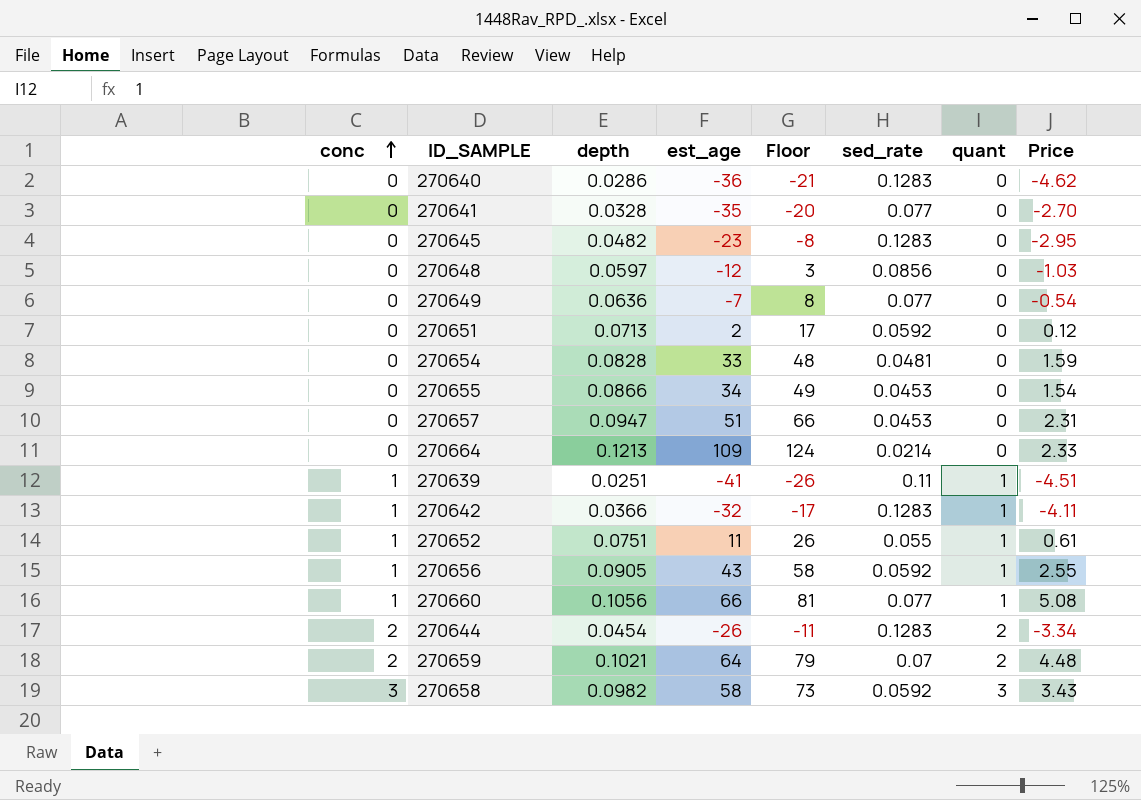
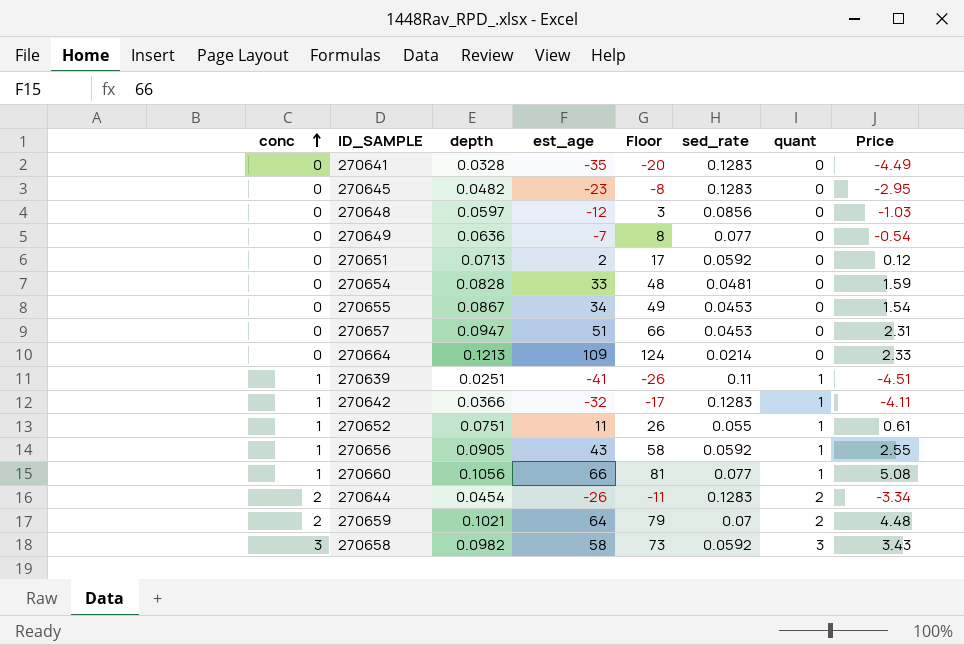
row 270640: 0 | 0.0286 | -36 | -21 | 0.1283 | 0 | -4.62 -> none
270641 | sed_rate: 0.077 -> 0.1283
270641 | Price: -2.70 -> -4.49
270655 | depth: 0.0866 -> 0.0867

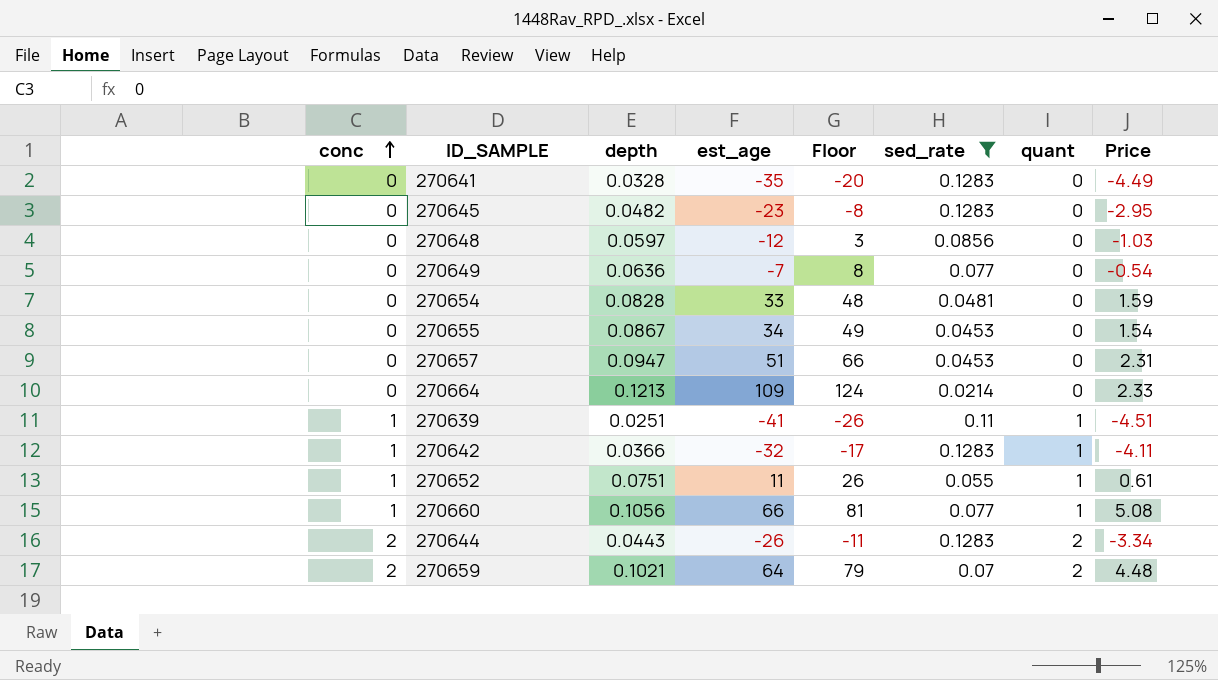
filter: none -> sed_rate != 0.0592
270644 | depth: 0.0454 -> 0.0443

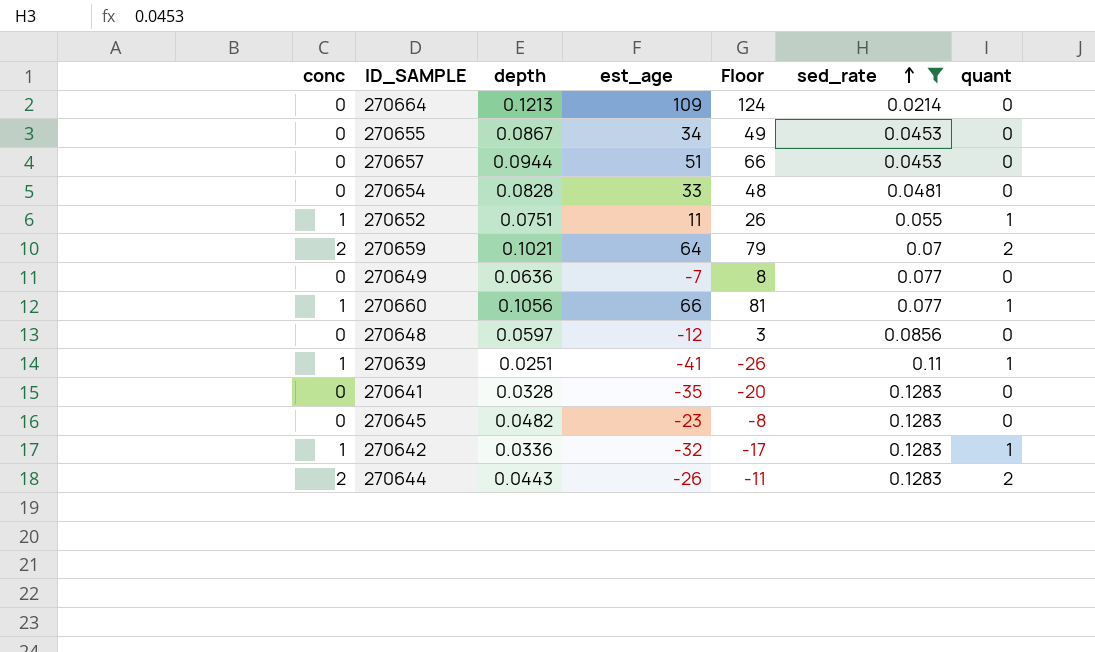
row order: conc ascending -> sed_rate ascending
column Price | formula: [est_age] * [sed_rate] -> none
270657 | depth: 0.0947 -> 0.0944
270642 | depth: 0.0366 -> 0.0336

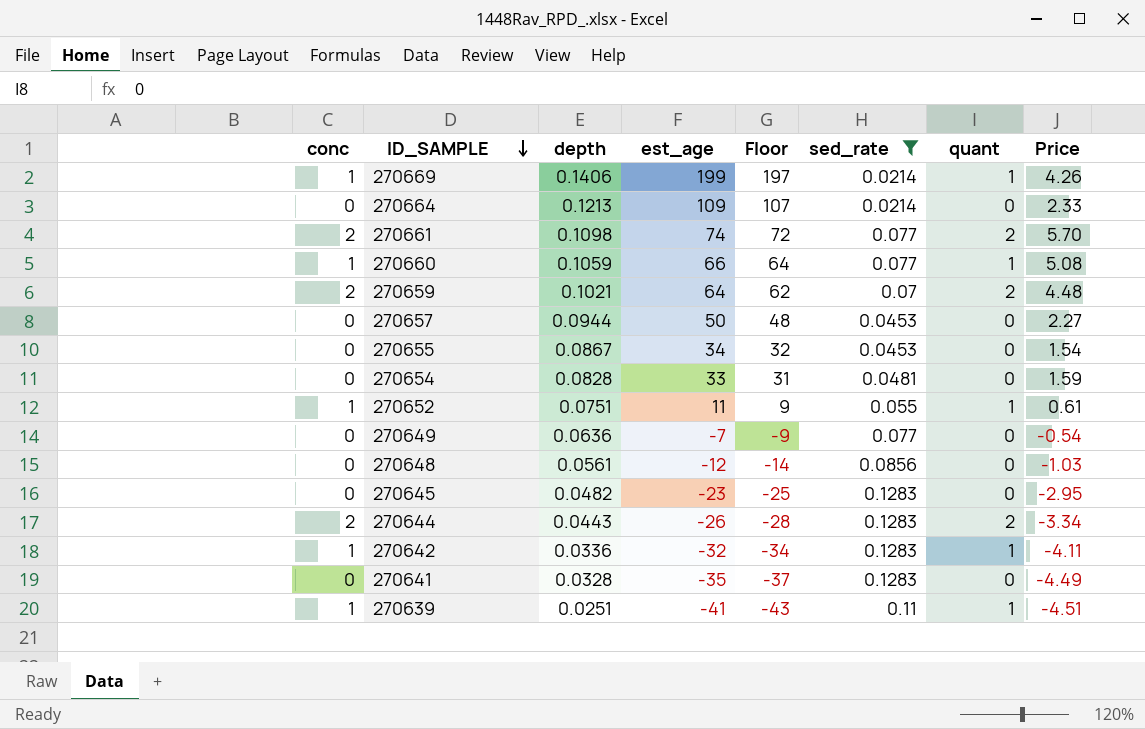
row order: sed_rate ascending -> ID_SAMPLE descending
column Floor | formula: [est_age] + 15 -> [est_age] - 2
column Price | formula: none -> [est_age] * [sed_rate]
row 270669: none -> 1 | 0.1406 | 199 | 197 | 0.0214 | 1 | 4.26
row 270661: none -> 2 | 0.1098 | 74 | 72 | 0.077 | 2 | 5.70
270660 | depth: 0.1056 -> 0.1059
270657 | est_age: 51 -> 50
270648 | depth: 0.0597 -> 0.0561

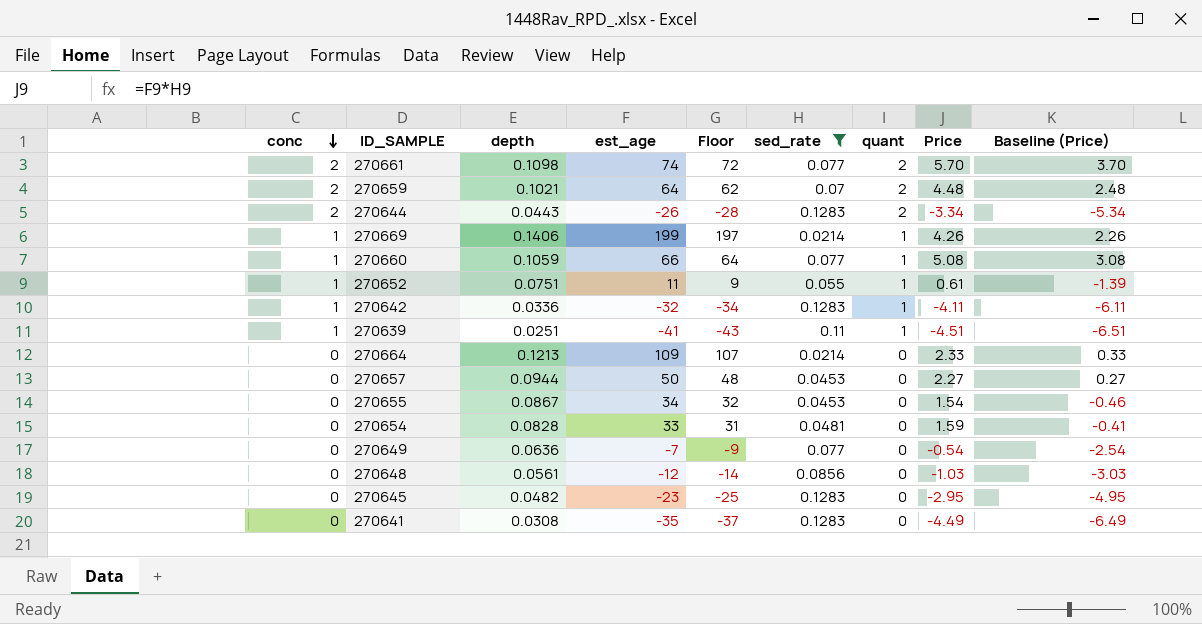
row order: ID_SAMPLE descending -> conc descending
column Baseline (Price) | formula: none -> [Price] - 2
270641 | depth: 0.0328 -> 0.0308

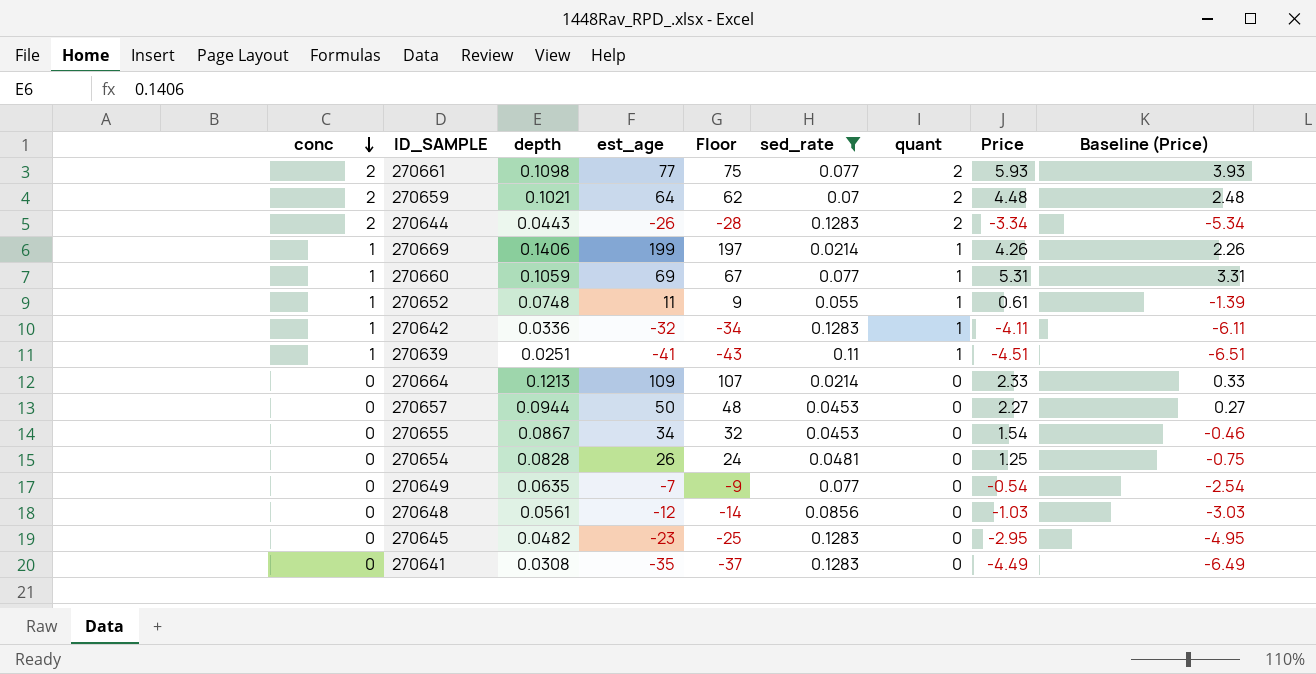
270661 | est_age: 74 -> 77
270661 | Floor: 72 -> 75
270661 | Price: 5.70 -> 5.93
270661 | Baseline (Price): 3.70 -> 3.93
270660 | est_age: 66 -> 69
270660 | Floor: 64 -> 67
270660 | Price: 5.08 -> 5.31
270660 | Baseline (Price): 3.08 -> 3.31
270652 | depth: 0.0751 -> 0.0748
270654 | est_age: 33 -> 26
270654 | Floor: 31 -> 24
270654 | Price: 1.59 -> 1.25
270654 | Baseline (Price): -0.41 -> -0.75
270649 | depth: 0.0636 -> 0.0635

